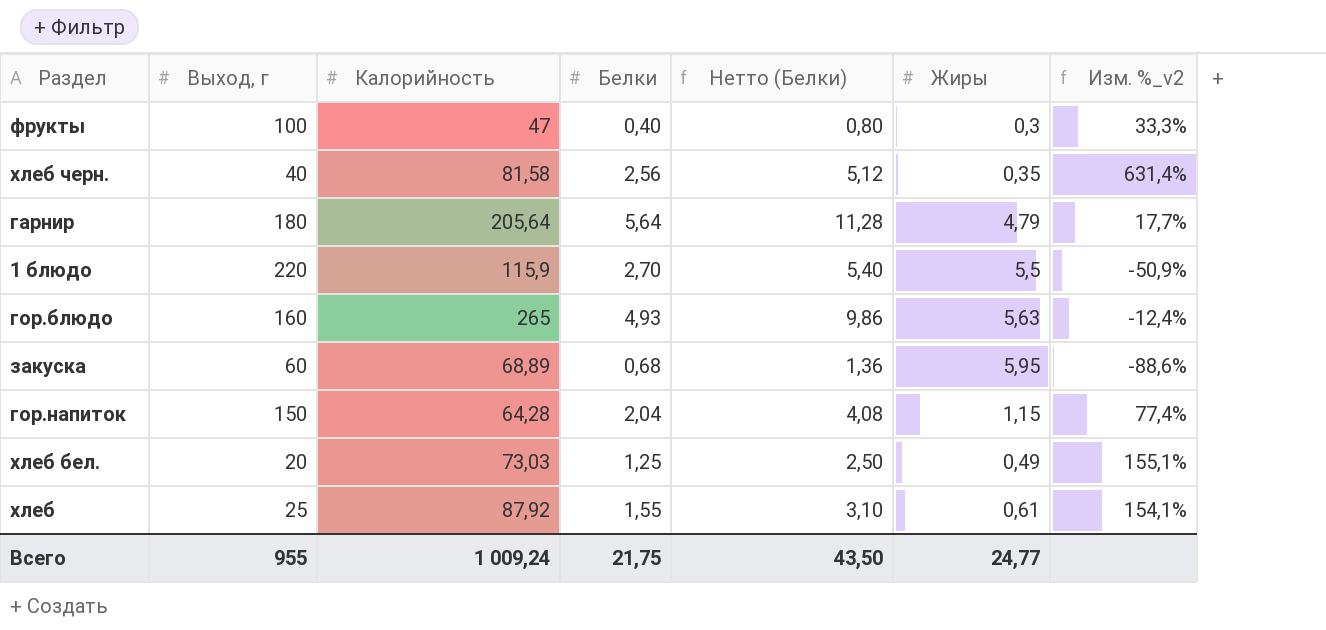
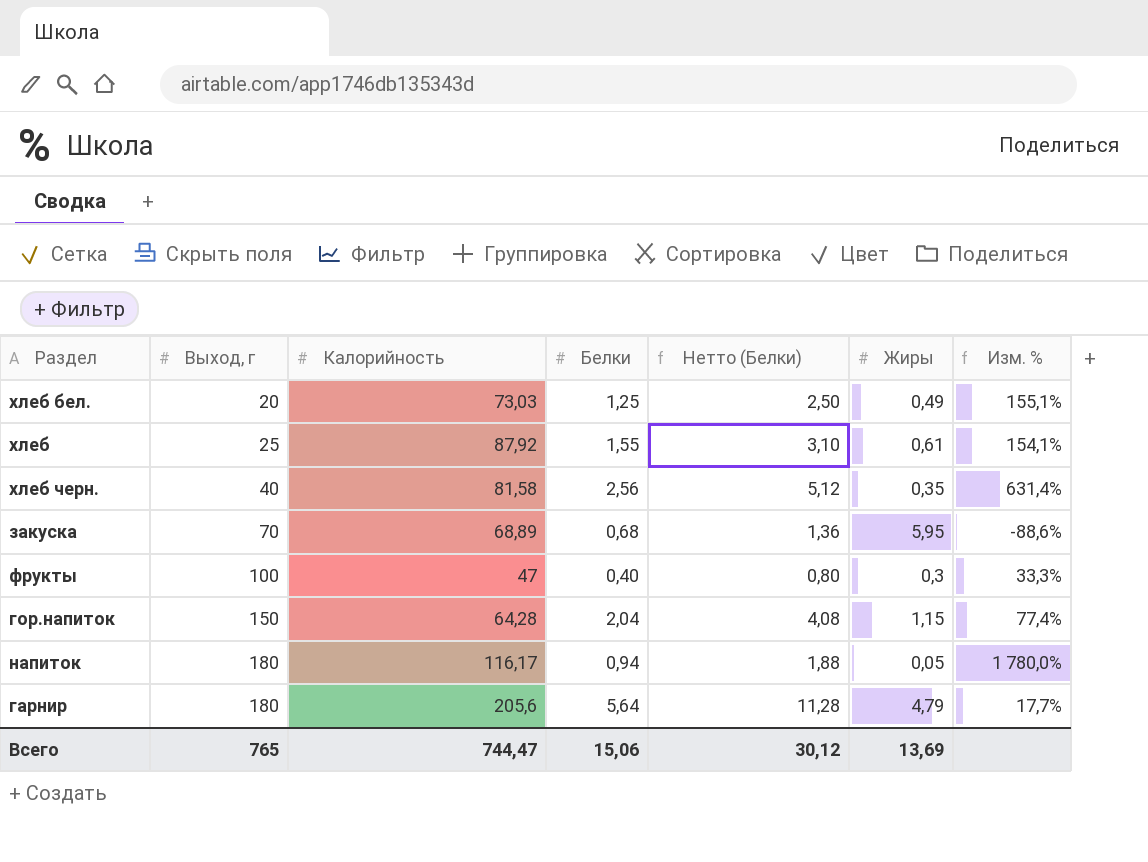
row order: none -> Выход, г ascending
column name: Изм. %_v2 -> Изм. %
row 1 блюдо: 220 | 115,9 | 2,70 | 5,40 | 5,5 | -50,9% -> none
row гор.блюдо: 160 | 265 | 4,93 | 9,86 | 5,63 | -12,4% -> none
закуска | Выход, г: 60 -> 70
row напиток: none -> 180 | 116,17 | 0,94 | 1,88 | 0,05 | 1 780,0%
гарнир | Калорийность: 205,64 -> 205,6
Всего | Выход, г: 955 -> 765
Всего | Калорийность: 1 009,24 -> 744,47
Всего | Белки: 21,75 -> 15,06
Всего | Нетто (Белки): 43,50 -> 30,12
Всего | Жиры: 24,77 -> 13,69

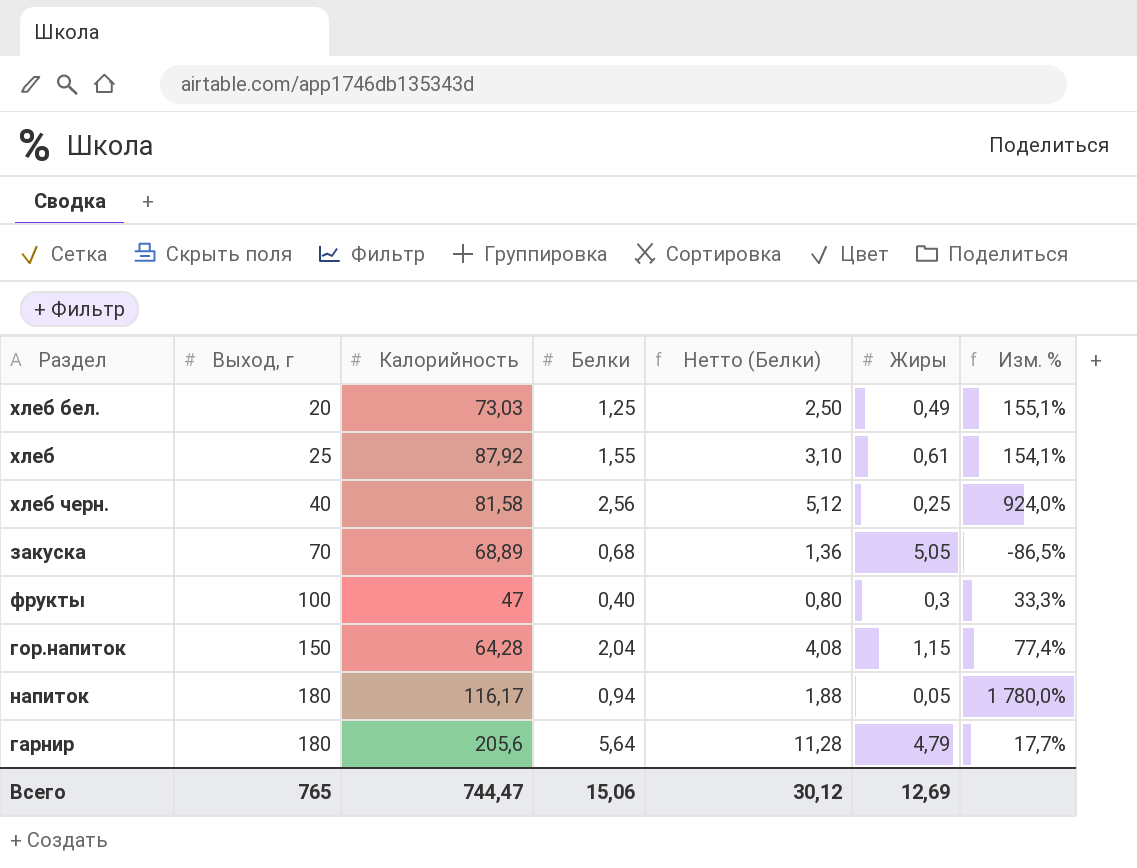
хлеб черн. | Жиры: 0,35 -> 0,25
хлеб черн. | Изм. %: 631,4% -> 924,0%
закуска | Жиры: 5,95 -> 5,05
закуска | Изм. %: -88,6% -> -86,5%
Всего | Жиры: 13,69 -> 12,69

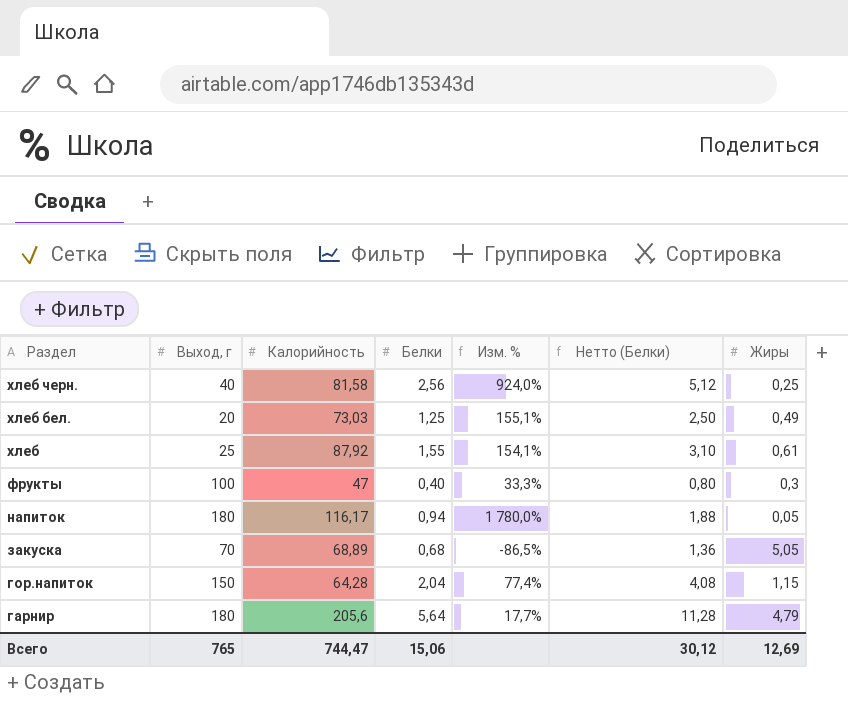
row order: Выход, г ascending -> Раздел descending
column Изм. % | position: 7 -> 5

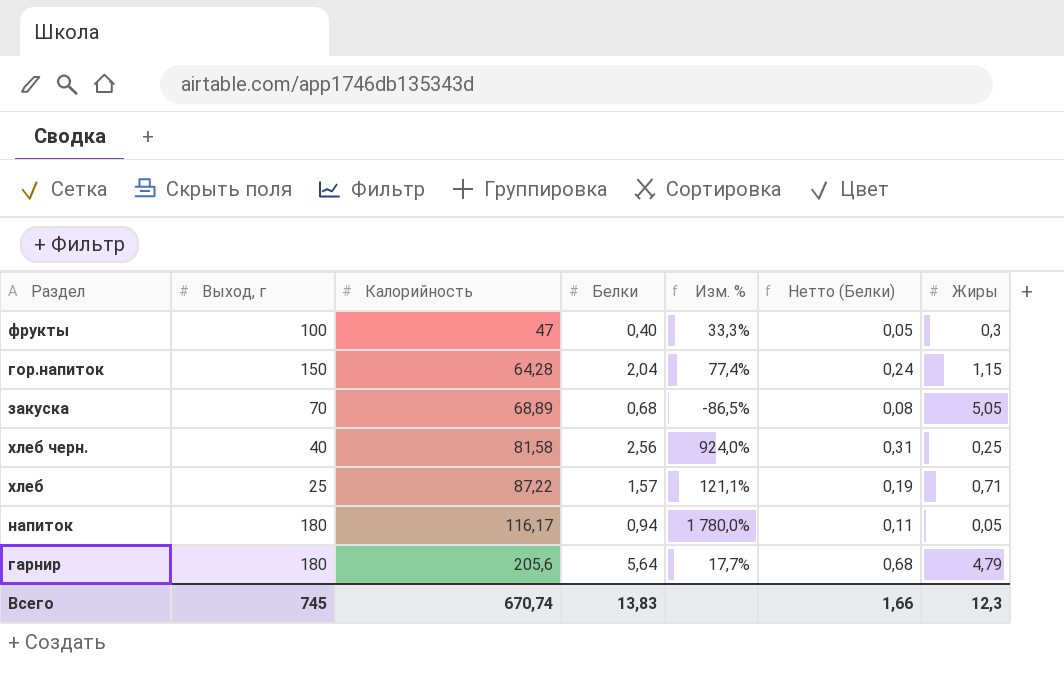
row order: Раздел descending -> Калорийность ascending
column Нетто (Белки) | formula: [Белки] * 2 -> [Белки] * 0,12
row хлеб бел.: 20 | 73,03 | 1,25 | 155,1% | 2,50 | 0,49 -> none
хлеб | Калорийность: 87,92 -> 87,22
хлеб | Белки: 1,55 -> 1,57
хлеб | Изм. %: 154,1% -> 121,1%
хлеб | Жиры: 0,61 -> 0,71
Всего | Выход, г: 765 -> 745
Всего | Калорийность: 744,47 -> 670,74
Всего | Белки: 15,06 -> 13,83
Всего | Нетто (Белки): 30,12 -> 1,66
Всего | Жиры: 12,69 -> 12,3

